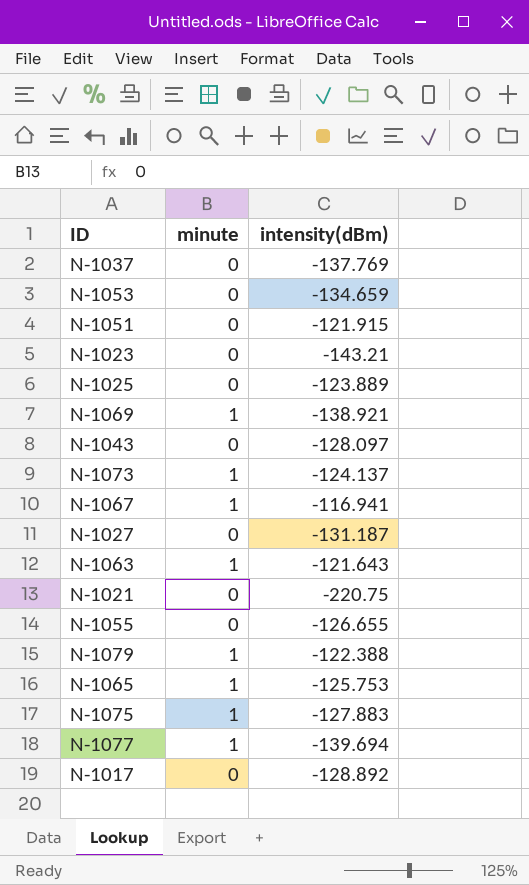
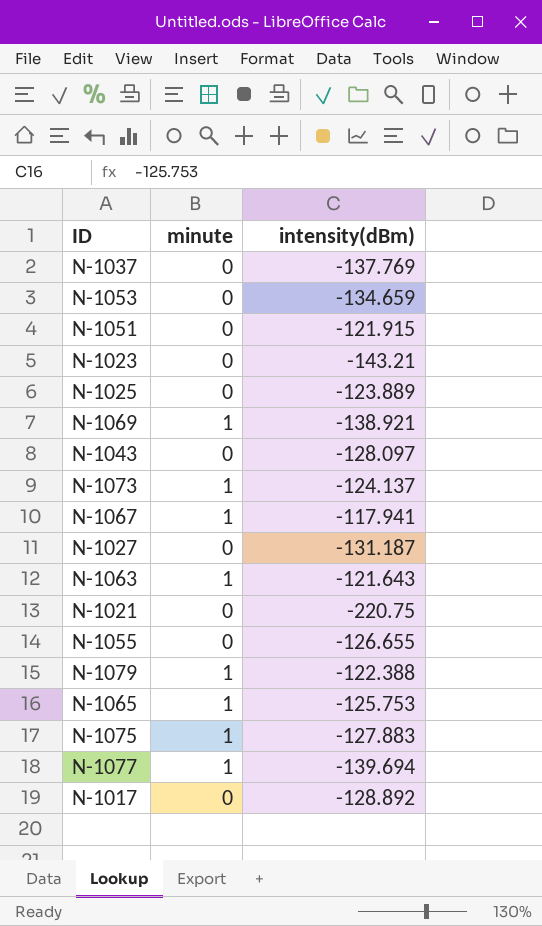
N-1067 | intensity(dBm): -116.941 -> -117.941

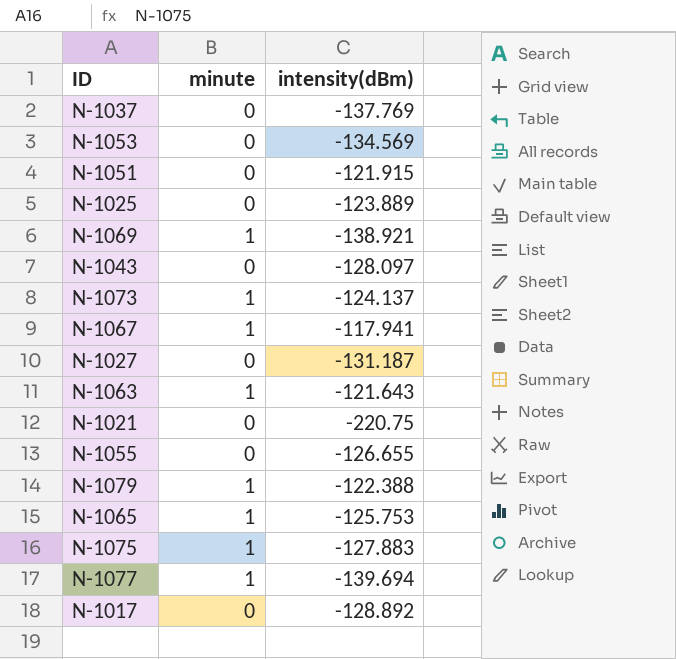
row N-1023: 0 | -143.21 -> none
N-1053 | intensity(dBm): -134.659 -> -134.569

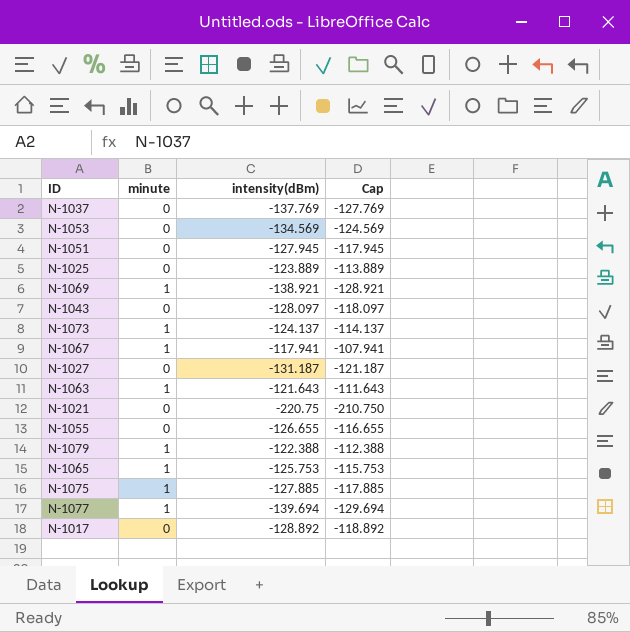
column Cap | formula: none -> [intensity(dBm)] + 10
N-1051 | intensity(dBm): -121.915 -> -127.945
N-1075 | intensity(dBm): -127.883 -> -127.885

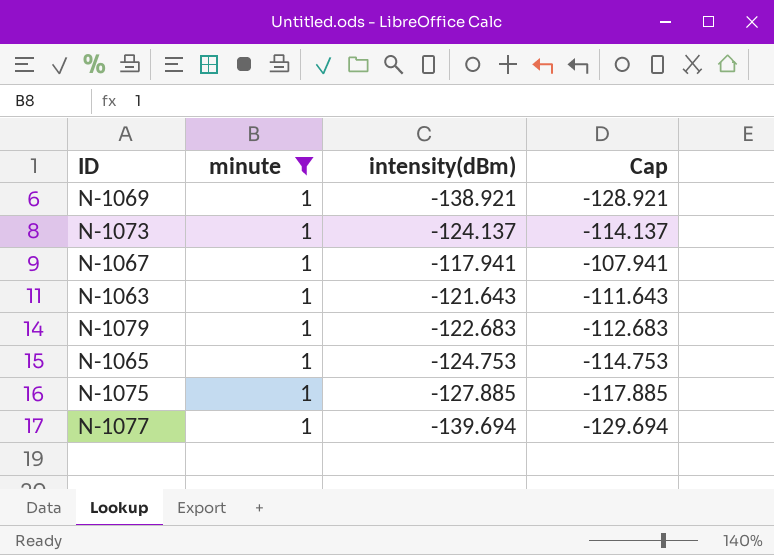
filter: none -> minute = 1
N-1079 | intensity(dBm): -122.388 -> -122.683
N-1079 | Cap: -112.388 -> -112.683
N-1065 | intensity(dBm): -125.753 -> -124.753
N-1065 | Cap: -115.753 -> -114.753

